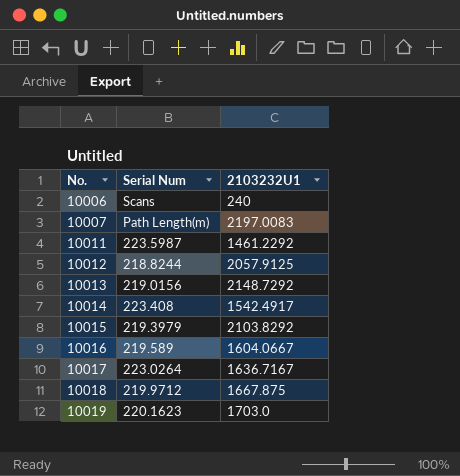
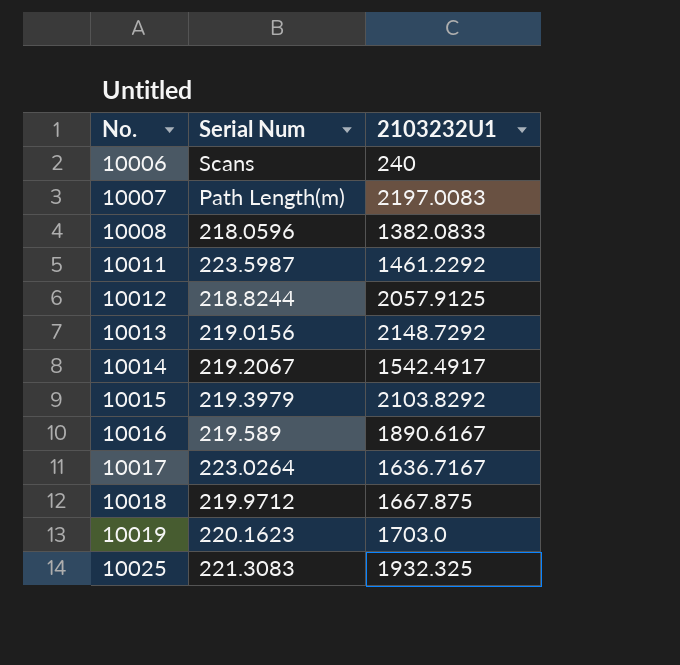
row 10008: none -> 218.0596 | 1382.0833
10014 | Serial Num: 223.408 -> 219.2067
10016 | 2103232U1: 1604.0667 -> 1890.6167
row 10025: none -> 221.3083 | 1932.325

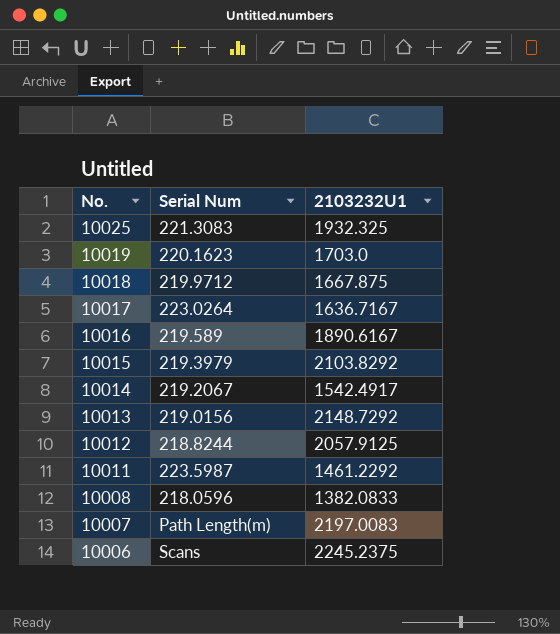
row order: No. ascending -> No. descending
10006 | 2103232U1: 240 -> 2245.2375

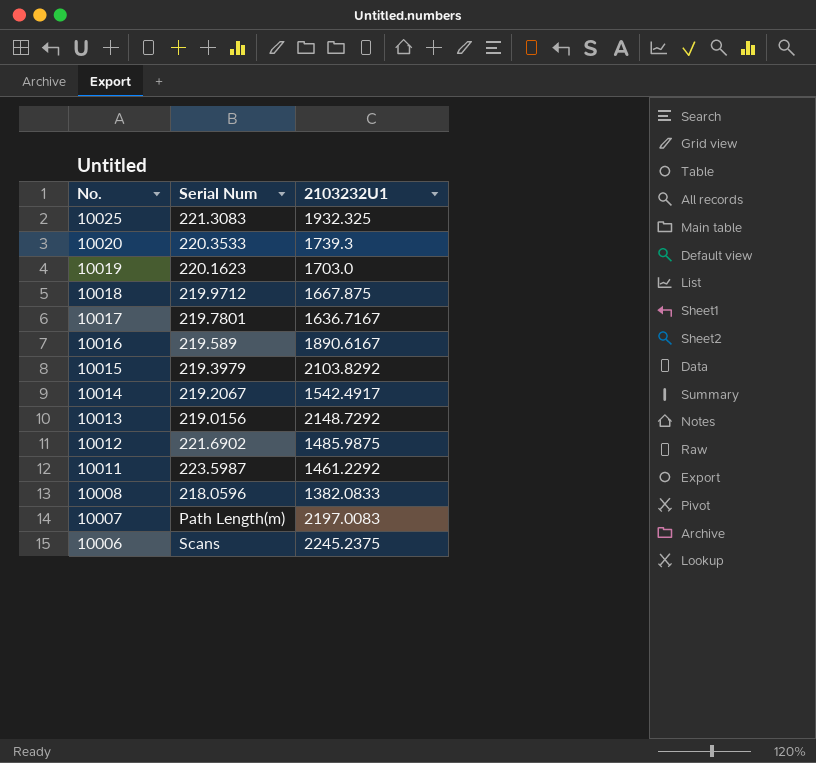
row 10020: none -> 220.3533 | 1739.3
10017 | Serial Num: 223.0264 -> 219.7801
10012 | Serial Num: 218.8244 -> 221.6902
10012 | 2103232U1: 2057.9125 -> 1485.9875

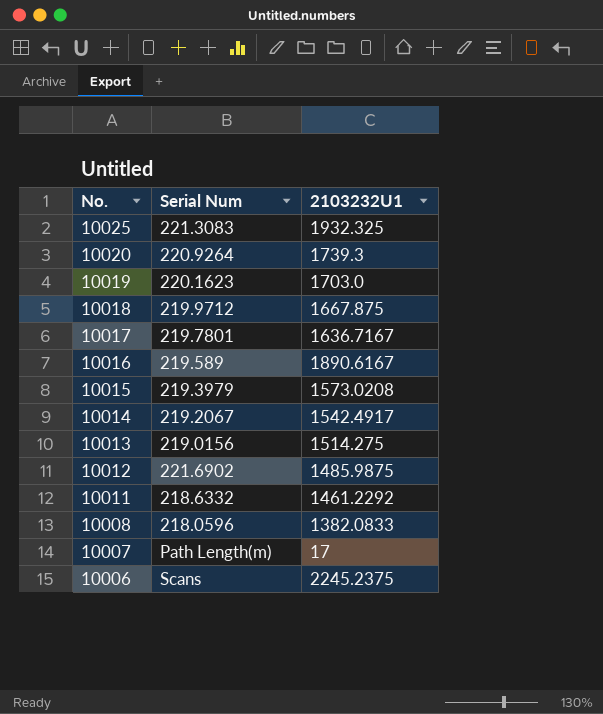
10020 | Serial Num: 220.3533 -> 220.9264
10015 | 2103232U1: 2103.8292 -> 1573.0208
10013 | 2103232U1: 2148.7292 -> 1514.275
10011 | Serial Num: 223.5987 -> 218.6332
10007 | 2103232U1: 2197.0083 -> 17

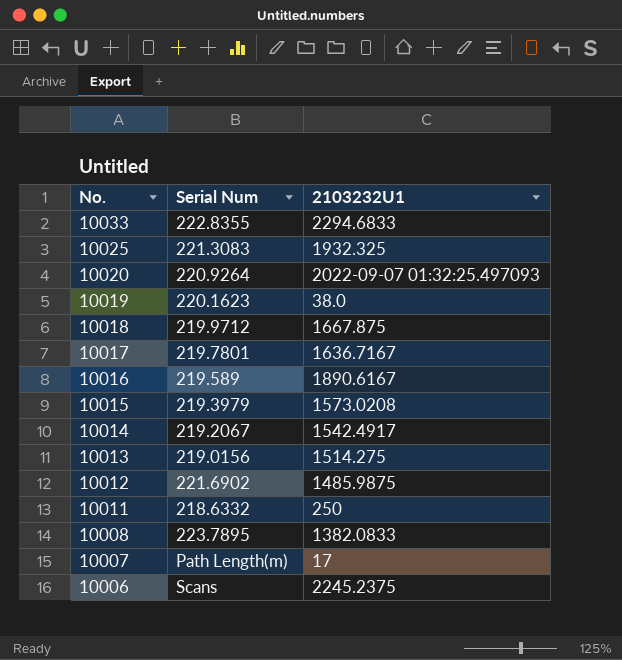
row 10033: none -> 222.8355 | 2294.6833
10020 | 2103232U1: 1739.3 -> 2022-09-07 01:32:25.497093
10019 | 2103232U1: 1703.0 -> 38.0
10011 | 2103232U1: 1461.2292 -> 250
10008 | Serial Num: 218.0596 -> 223.7895

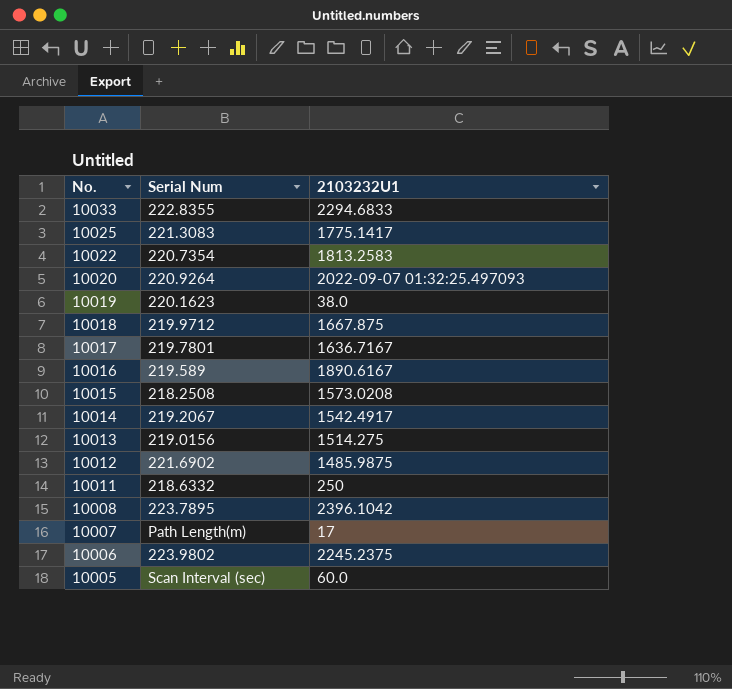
10025 | 2103232U1: 1932.325 -> 1775.1417
row 10022: none -> 220.7354 | 1813.2583
10015 | Serial Num: 219.3979 -> 218.2508
10008 | 2103232U1: 1382.0833 -> 2396.1042
10006 | Serial Num: Scans -> 223.9802
row 10005: none -> Scan Interval (sec) | 60.0

